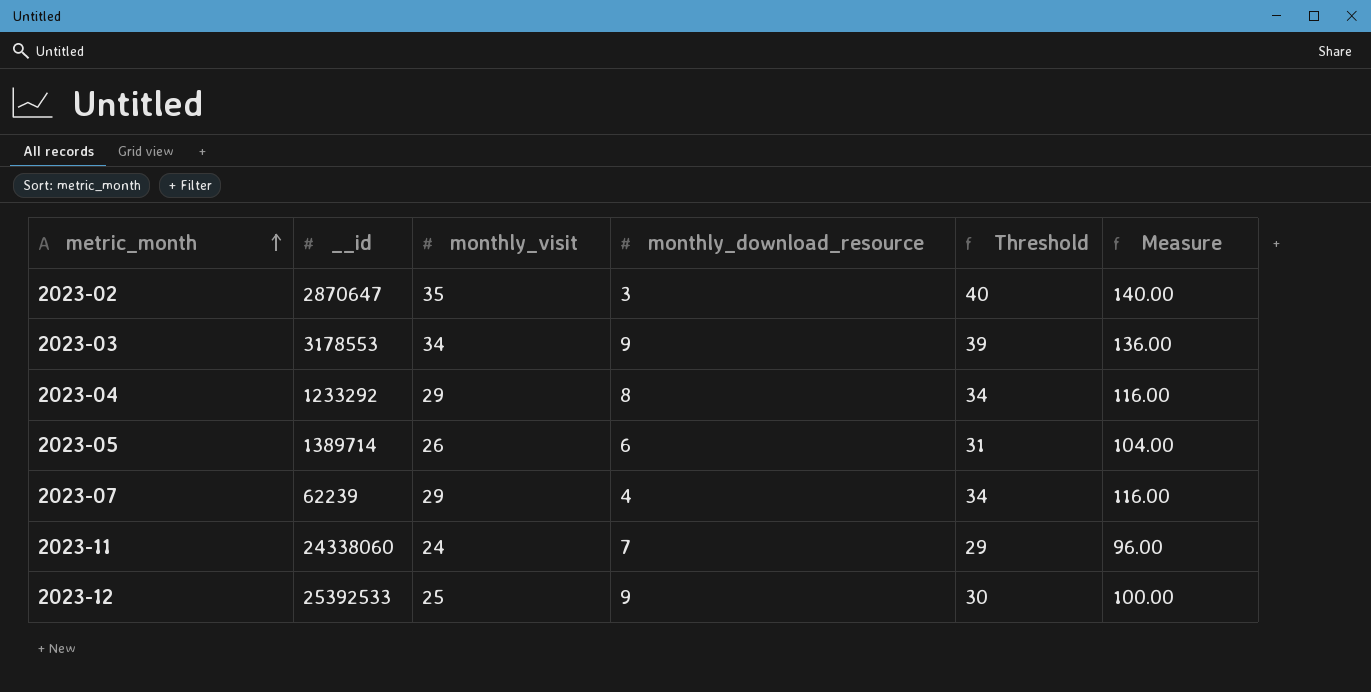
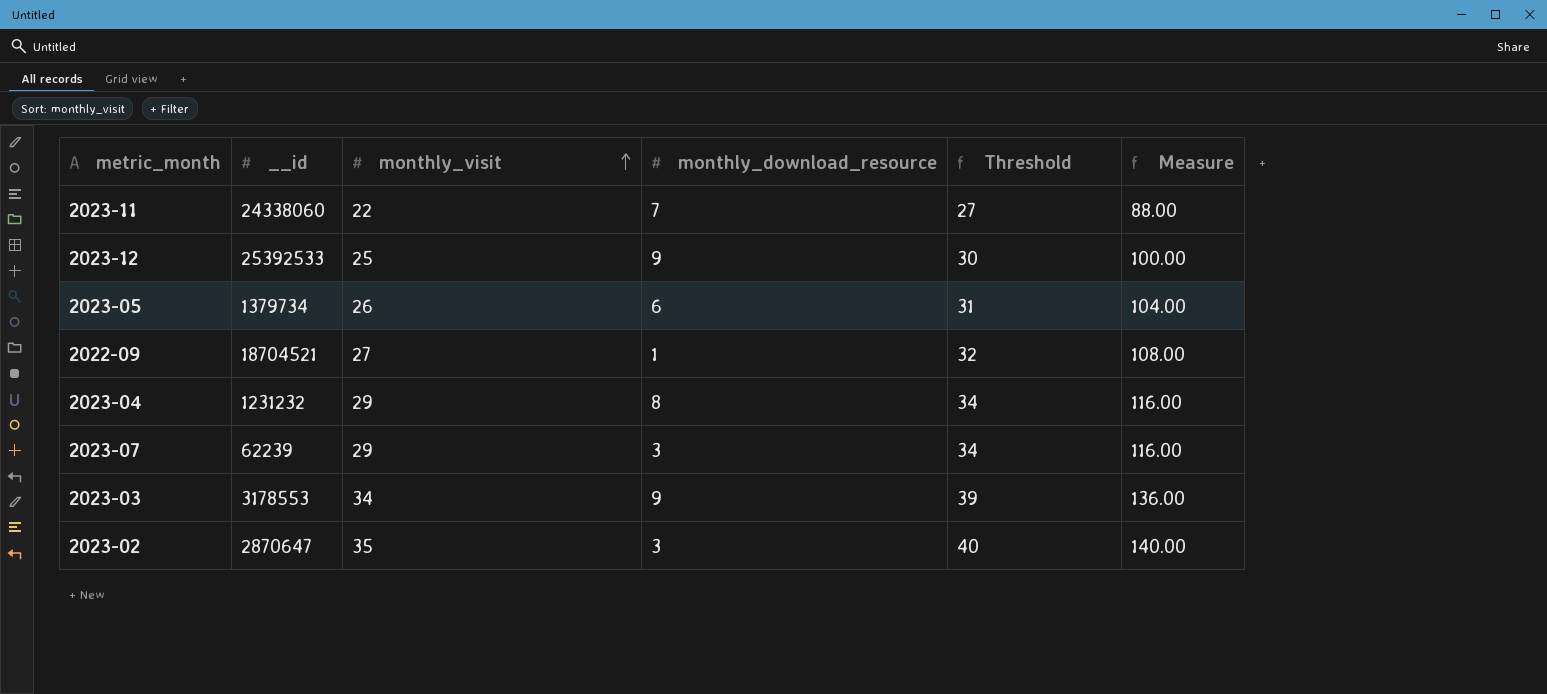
row order: metric_month ascending -> monthly_visit ascending
2023-11 | monthly_visit: 24 -> 22
2023-11 | Threshold: 29 -> 27
2023-11 | Measure: 96.00 -> 88.00
2023-05 | __id: 1389714 -> 1379734
row 2022-09: none -> 18704521 | 27 | 1 | 32 | 108.00
2023-04 | __id: 1233292 -> 1231232
2023-07 | monthly_download_resource: 4 -> 3

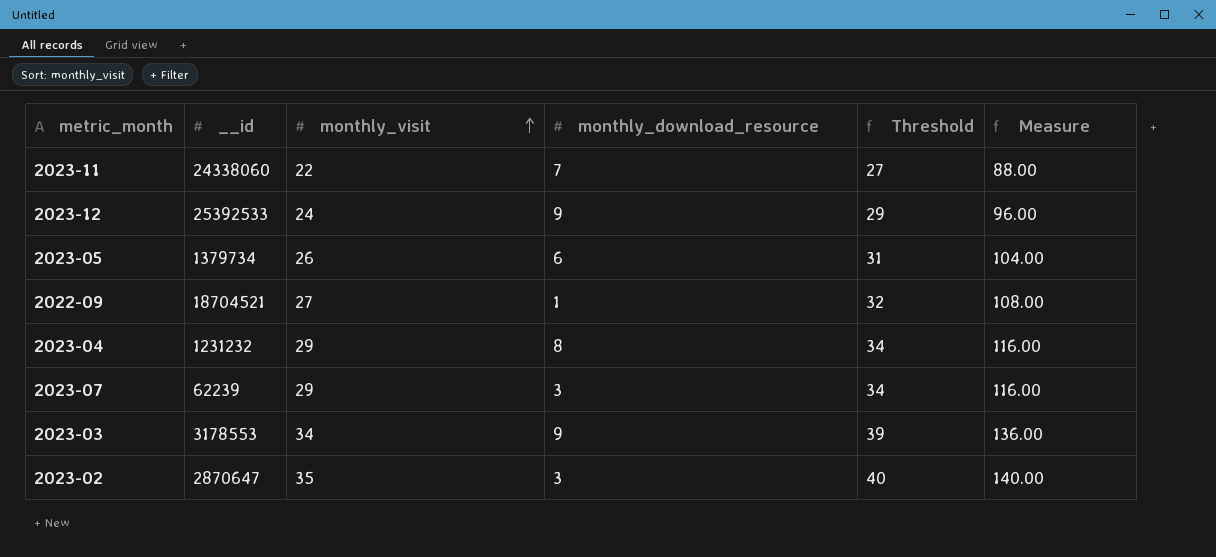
2023-12 | monthly_visit: 25 -> 24
2023-12 | Threshold: 30 -> 29
2023-12 | Measure: 100.00 -> 96.00

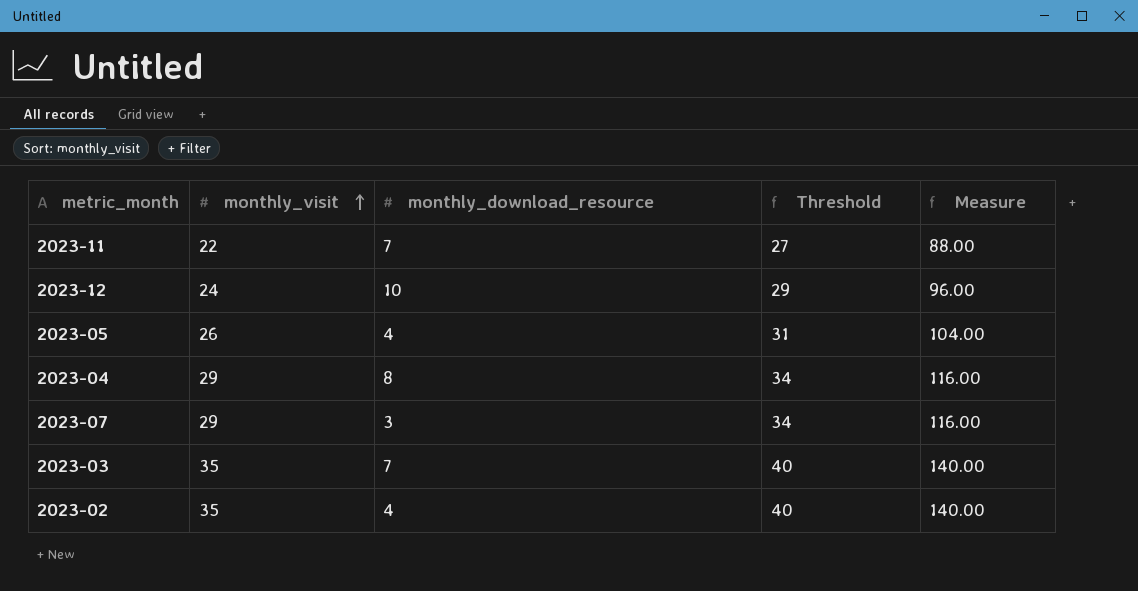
column __id | position: 2 -> none
row 2022-09: 18704521 | 27 | 1 | 32 | 108.00 -> none
2023-12 | monthly_download_resource: 9 -> 10
2023-05 | monthly_download_resource: 6 -> 4
2023-03 | monthly_visit: 34 -> 35
2023-03 | monthly_download_resource: 9 -> 7
2023-03 | Threshold: 39 -> 40
2023-03 | Measure: 136.00 -> 140.00
2023-02 | monthly_download_resource: 3 -> 4

